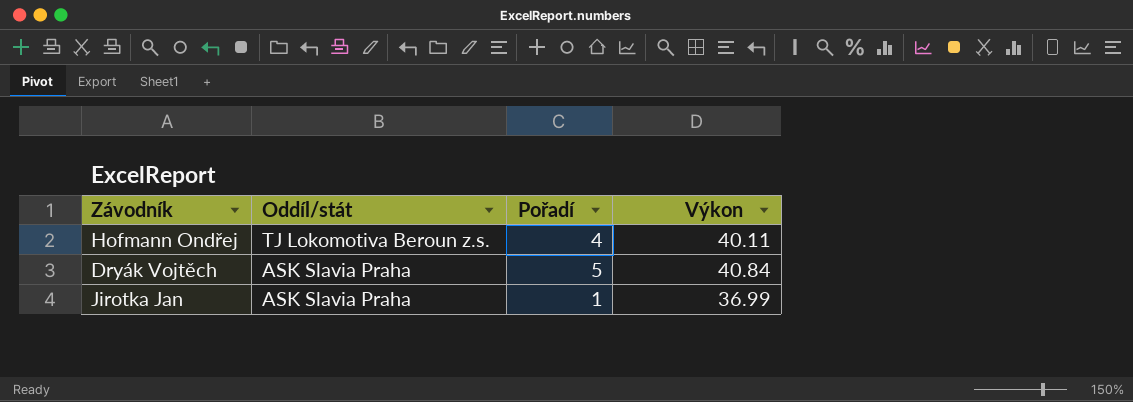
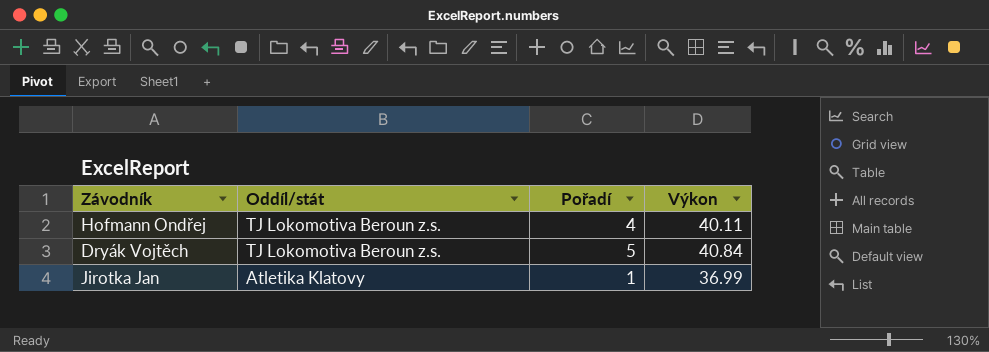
Dryák Vojtěch | Oddíl/stát: ASK Slavia Praha -> TJ Lokomotiva Beroun z.s.
Jirotka Jan | Oddíl/stát: ASK Slavia Praha -> Atletika Klatovy

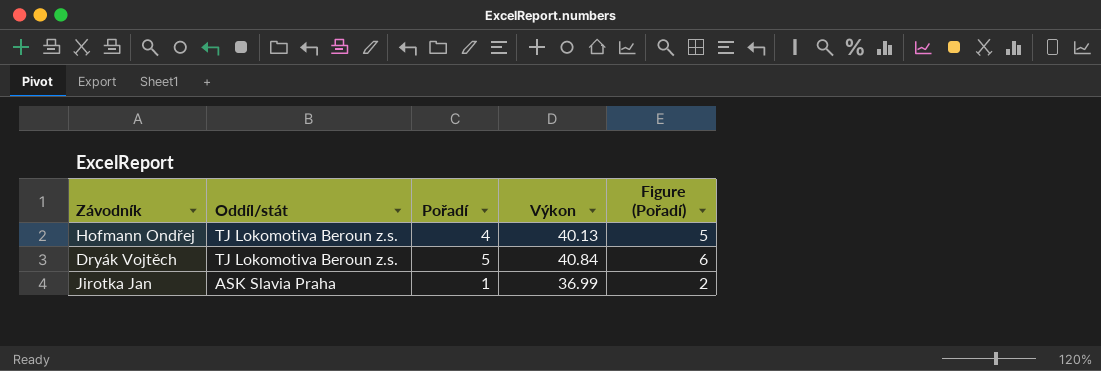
column Figure (Pořadí) | formula: none -> [Pořadí] + 1
Hofmann Ondřej | Výkon: 40.11 -> 40.13
Jirotka Jan | Oddíl/stát: Atletika Klatovy -> ASK Slavia Praha

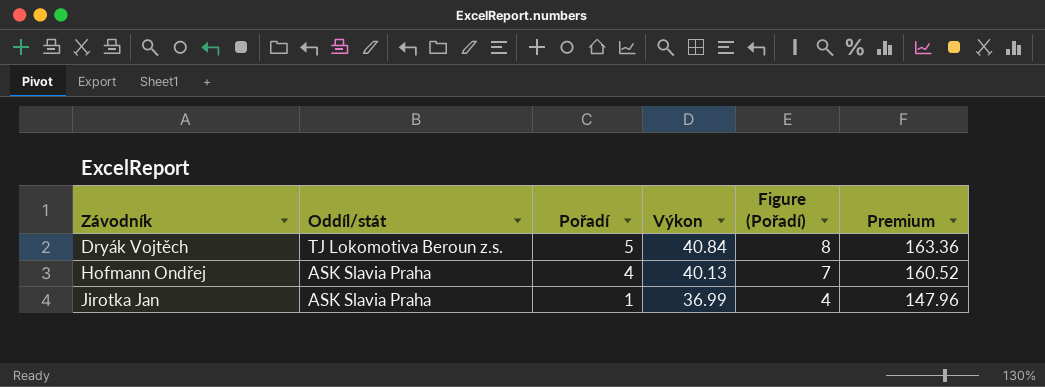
row order: Oddíl/stát descending -> Závodník ascending
column Figure (Pořadí) | formula: [Pořadí] + 1 -> [Pořadí] + 3
column Premium | formula: none -> [Výkon] * 4
Hofmann Ondřej | Oddíl/stát: TJ Lokomotiva Beroun z.s. -> ASK Slavia Praha

